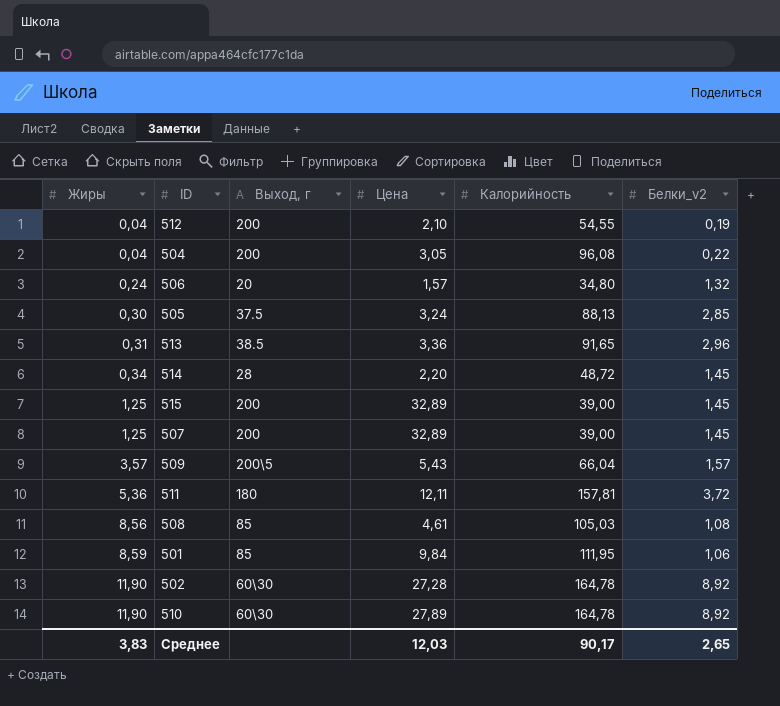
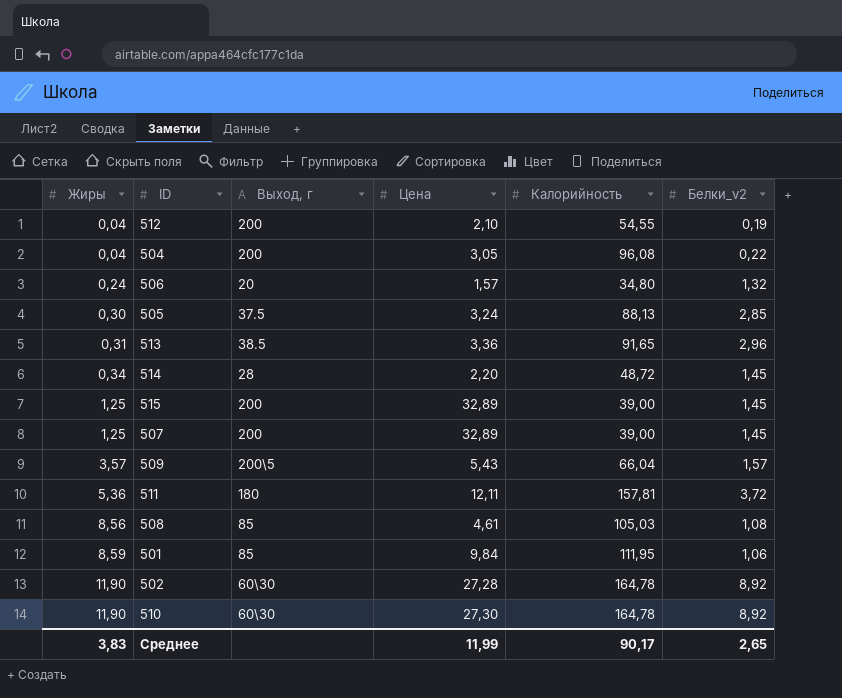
510 | Цена: 27,89 -> 27,30
Среднее | Цена: 12,03 -> 11,99

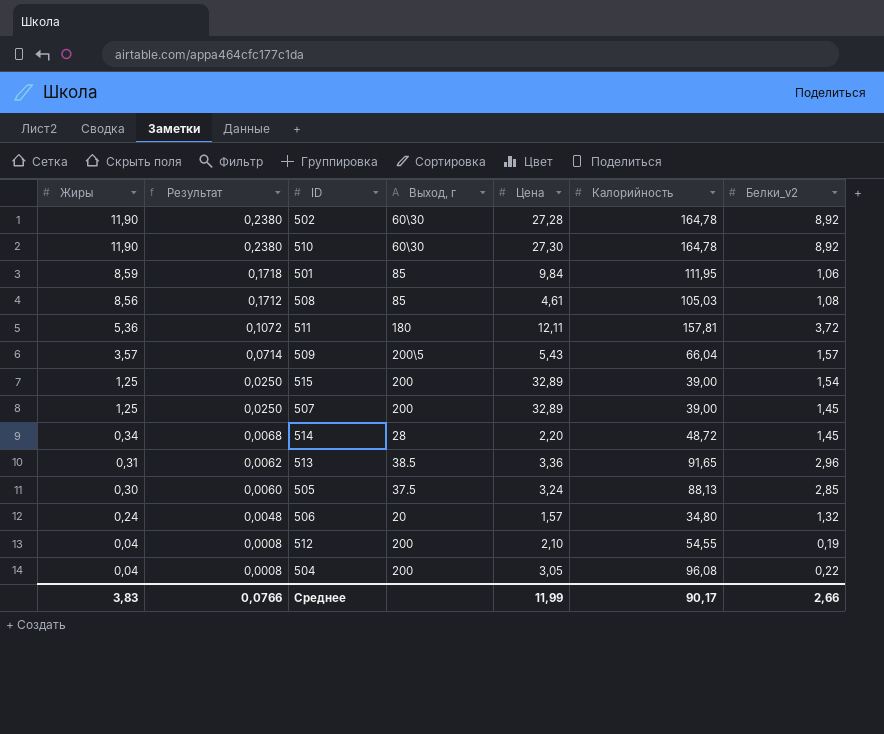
row order: Жиры ascending -> Жиры descending
column Результат | formula: none -> [Жиры] * 0,02
515 | Белки_v2: 1,45 -> 1,54
Среднее | Белки_v2: 2,65 -> 2,66

